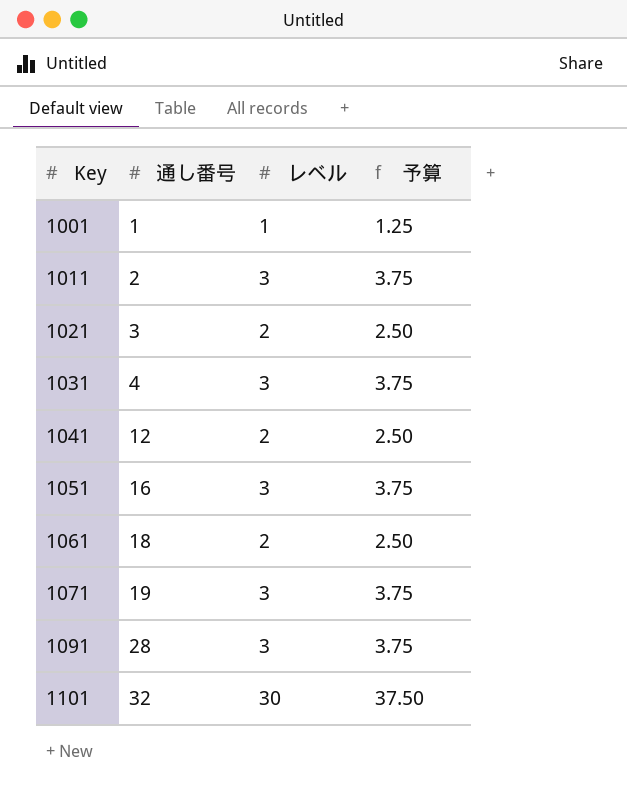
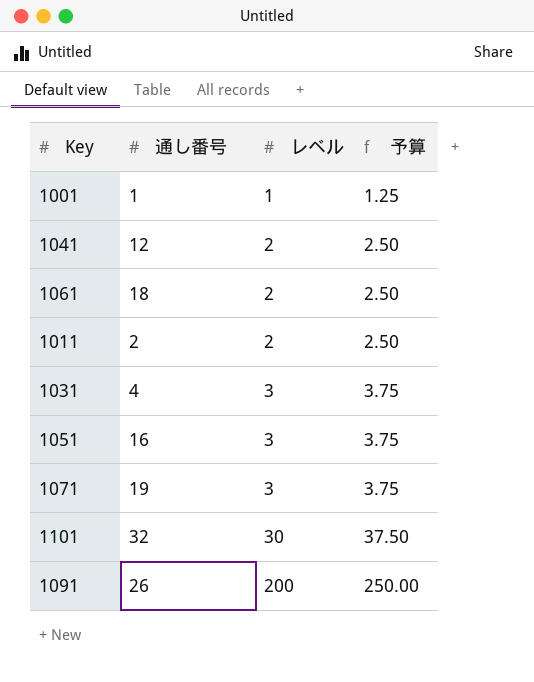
row order: Key ascending -> レベル ascending
row 1021: 3 | 2 | 2.50 -> none
1011 | レベル: 3 -> 2
1011 | 予算: 3.75 -> 2.50
1091 | 通し番号: 28 -> 26
1091 | レベル: 3 -> 200
1091 | 予算: 3.75 -> 250.00

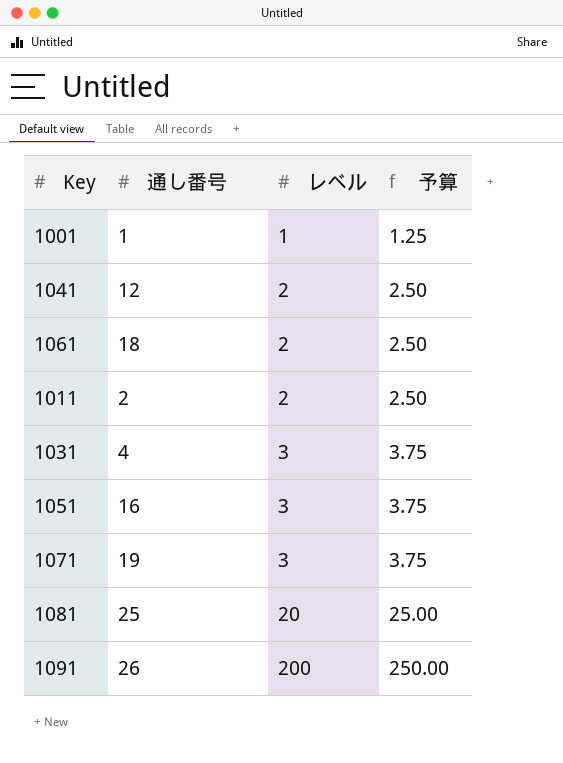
row 1101: 32 | 30 | 37.50 -> none
row 1081: none -> 25 | 20 | 25.00

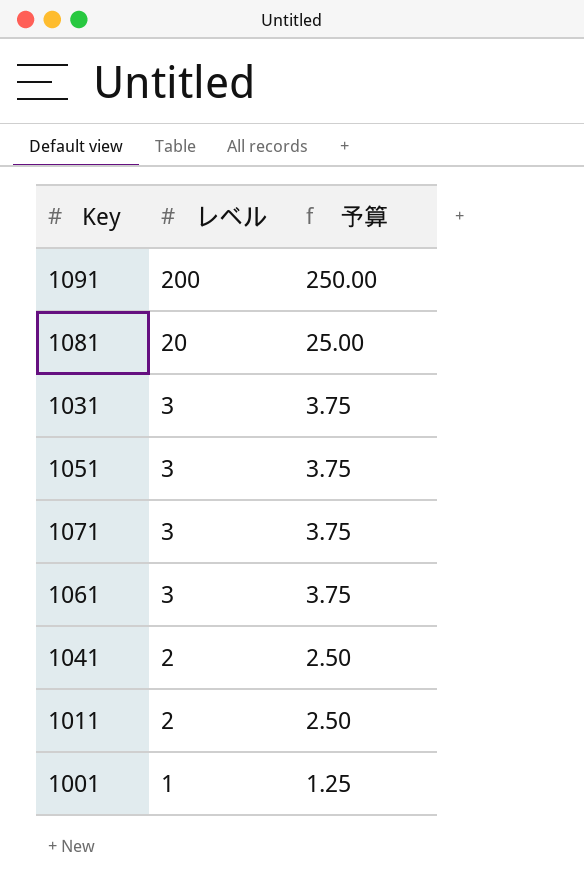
row order: レベル ascending -> レベル descending
column 通し番号 | position: 2 -> none
1061 | レベル: 2 -> 3
1061 | 予算: 2.50 -> 3.75

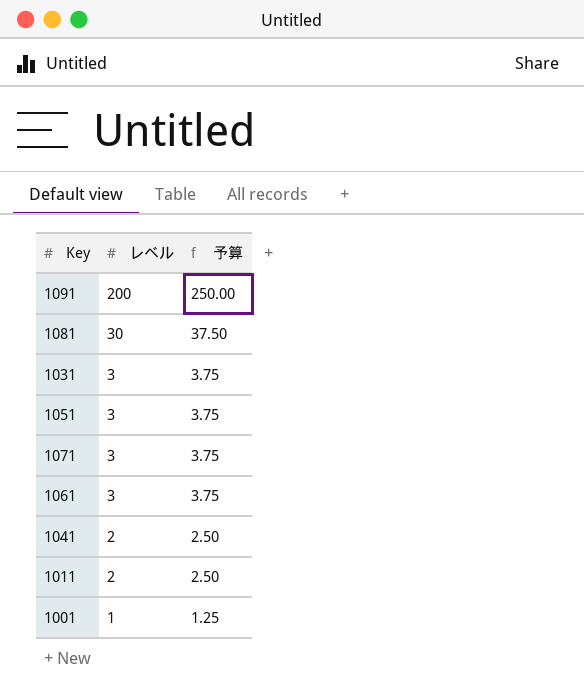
1081 | レベル: 20 -> 30
1081 | 予算: 25.00 -> 37.50

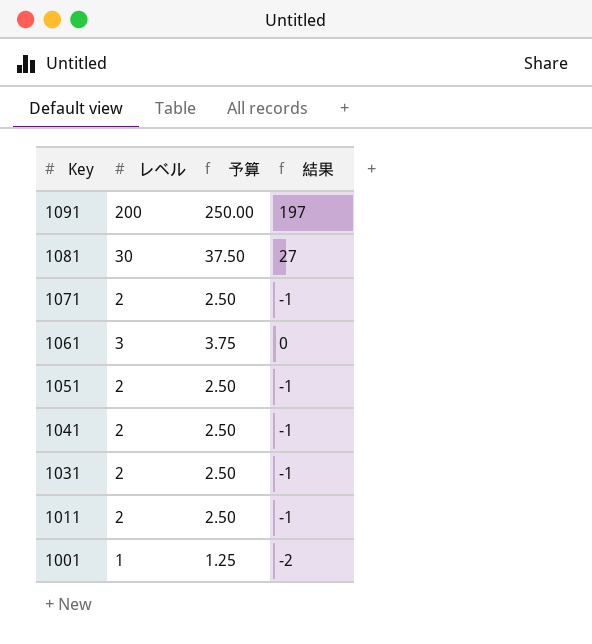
row order: レベル descending -> Key descending
column 結果 | formula: none -> [レベル] - 3
1071 | レベル: 3 -> 2
1071 | 予算: 3.75 -> 2.50
1051 | レベル: 3 -> 2
1051 | 予算: 3.75 -> 2.50
1031 | レベル: 3 -> 2
1031 | 予算: 3.75 -> 2.50

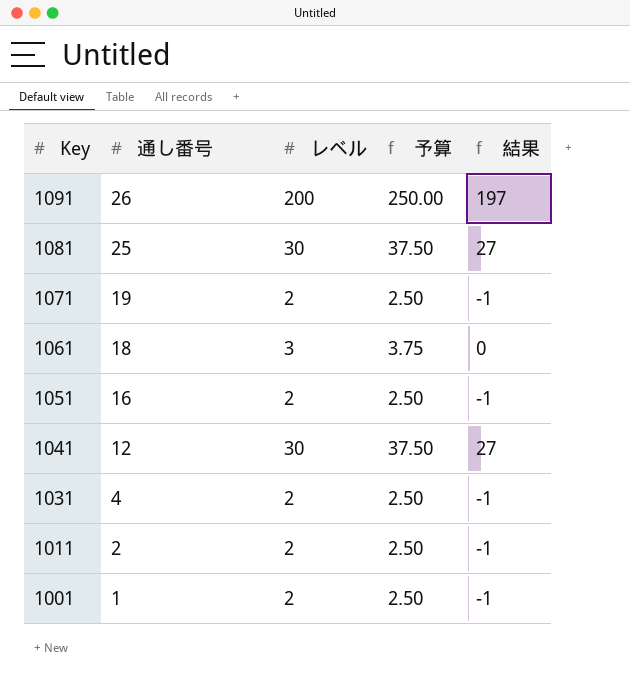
column 通し番号 | position: none -> 2
1041 | レベル: 2 -> 30
1041 | 予算: 2.50 -> 37.50
1041 | 結果: -1 -> 27
1001 | レベル: 1 -> 2
1001 | 予算: 1.25 -> 2.50
1001 | 結果: -2 -> -1

